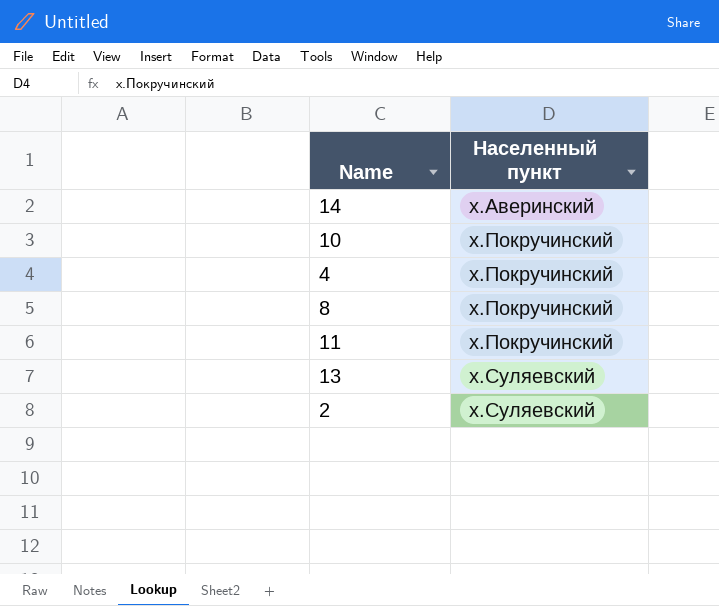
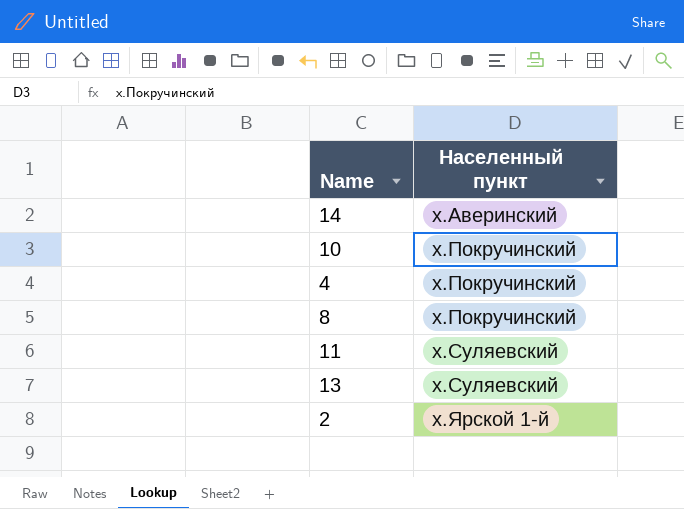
11 | Населенный пункт: х.Покручинский -> х.Суляевский
2 | Населенный пункт: х.Суляевский -> х.Ярской 1-й

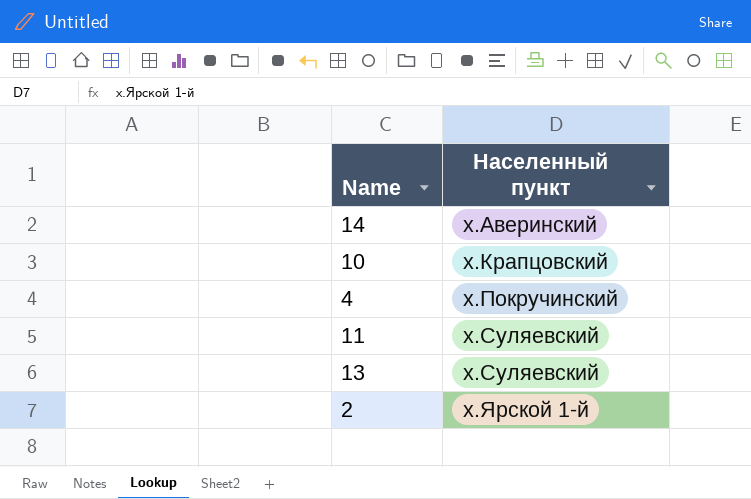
row 8: х.Покручинский -> none
10 | Населенный пункт: х.Покручинский -> х.Крапцовский

